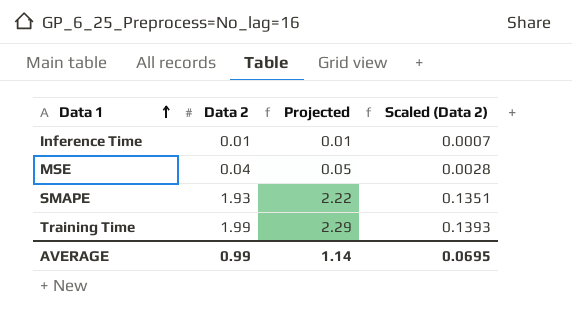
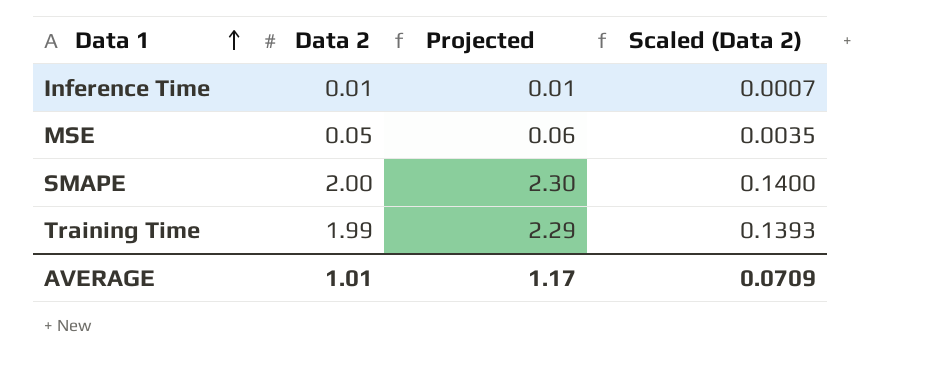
MSE | Data 2: 0.04 -> 0.05
MSE | Projected: 0.05 -> 0.06
MSE | Scaled (Data 2): 0.0028 -> 0.0035
SMAPE | Data 2: 1.93 -> 2.00
SMAPE | Projected: 2.22 -> 2.30
SMAPE | Scaled (Data 2): 0.1351 -> 0.1400
AVERAGE | Data 2: 0.99 -> 1.01
AVERAGE | Projected: 1.14 -> 1.17
AVERAGE | Scaled (Data 2): 0.0695 -> 0.0709

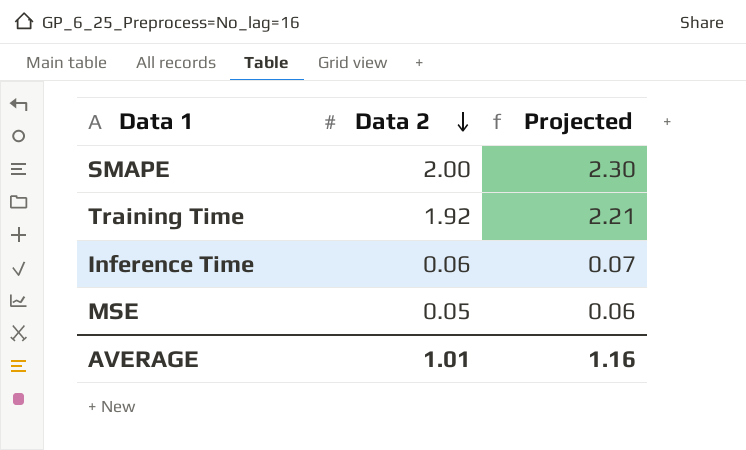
row order: Data 1 ascending -> Data 2 descending
column Scaled (Data 2) | formula: [Data 2] * 0.07 -> none
Training Time | Data 2: 1.99 -> 1.92
Training Time | Projected: 2.29 -> 2.21
Inference Time | Data 2: 0.01 -> 0.06
Inference Time | Projected: 0.01 -> 0.07
AVERAGE | Projected: 1.17 -> 1.16

